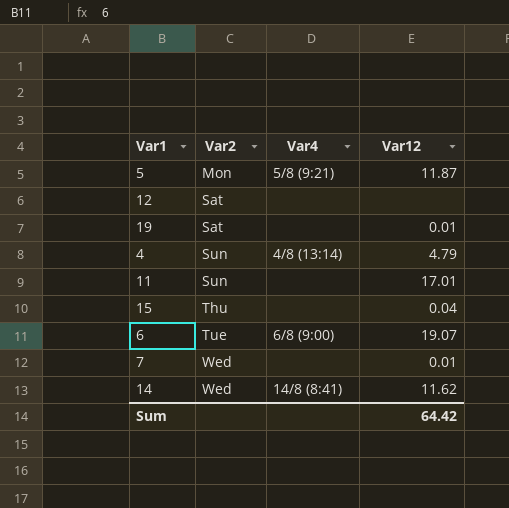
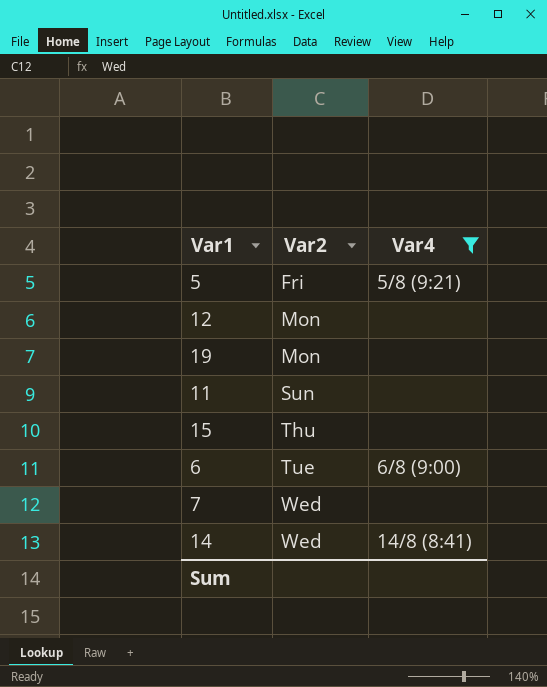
filter: none -> Var4 != 4/8 (13:14)
column Var12 | position: 4 -> none
5 | Var2: Mon -> Fri
12 | Var2: Sat -> Mon
19 | Var2: Sat -> Mon

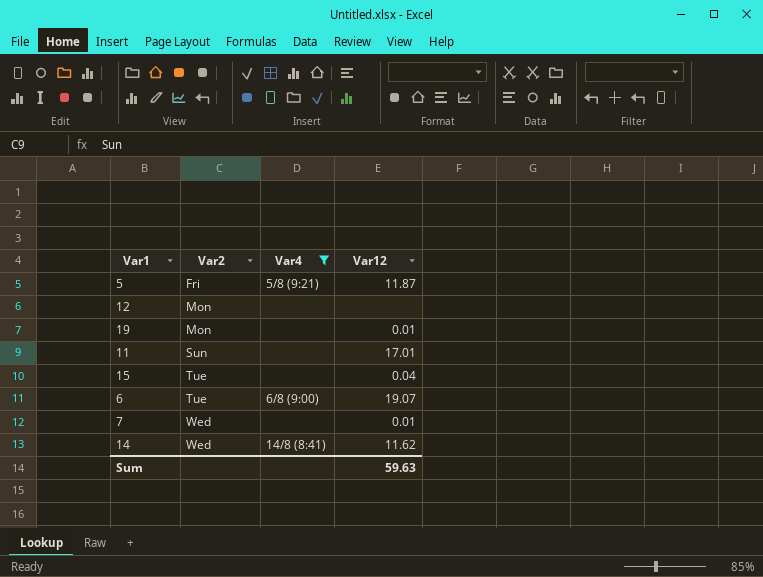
column Var12 | position: none -> 4
15 | Var2: Thu -> Tue

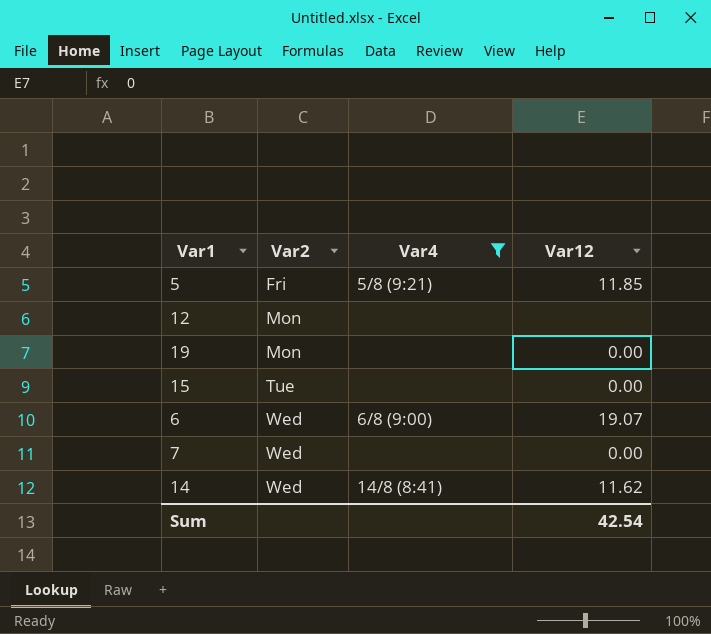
row 11: Sun | none | 17.01 -> none
5 | Var12: 11.87 -> 11.85
19 | Var12: 0.01 -> 0.00
15 | Var12: 0.04 -> 0.00
6 | Var2: Tue -> Wed
7 | Var12: 0.01 -> 0.00
Sum | Var12: 59.63 -> 42.54

